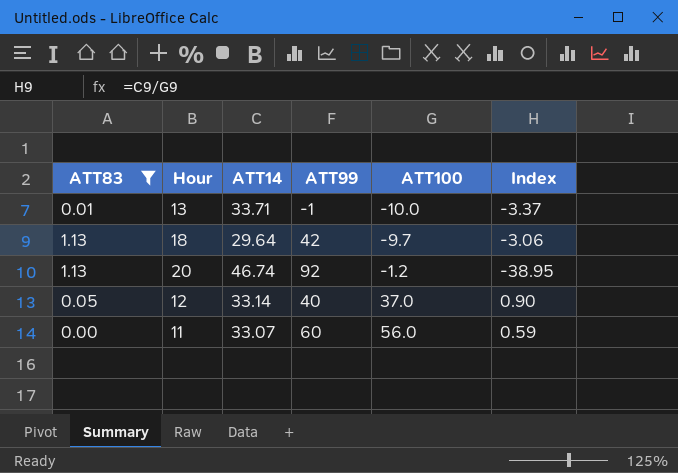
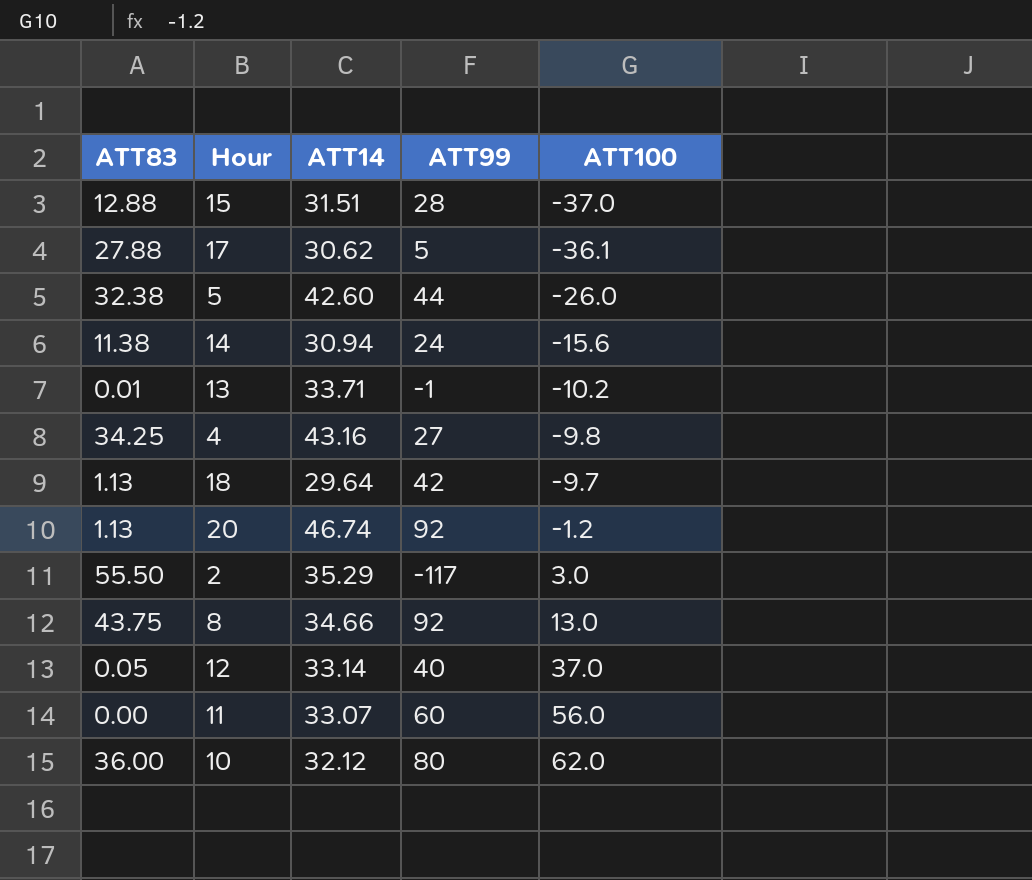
filter: ATT83 <= 1.13 -> none
column Index | formula: [ATT14] / [ATT100] -> none
13 | ATT100: -10.0 -> -10.2

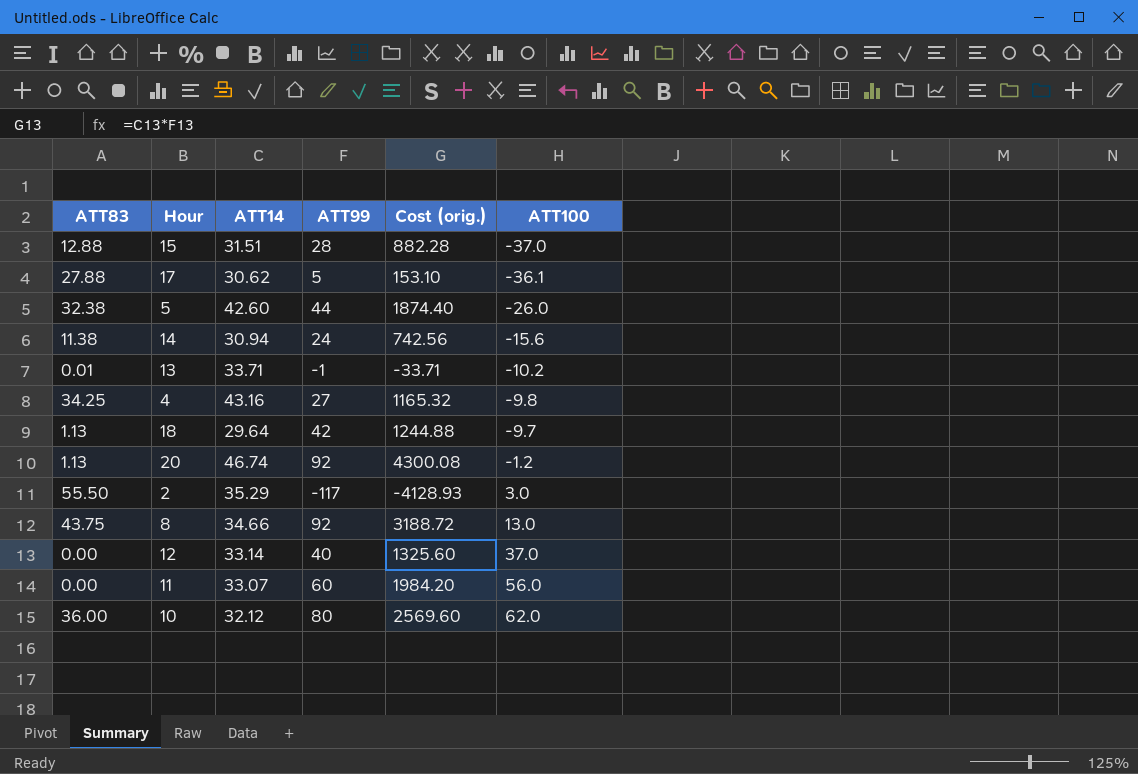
column Cost (orig.) | formula: none -> [ATT14] * [ATT99]
12 | ATT83: 0.05 -> 0.00

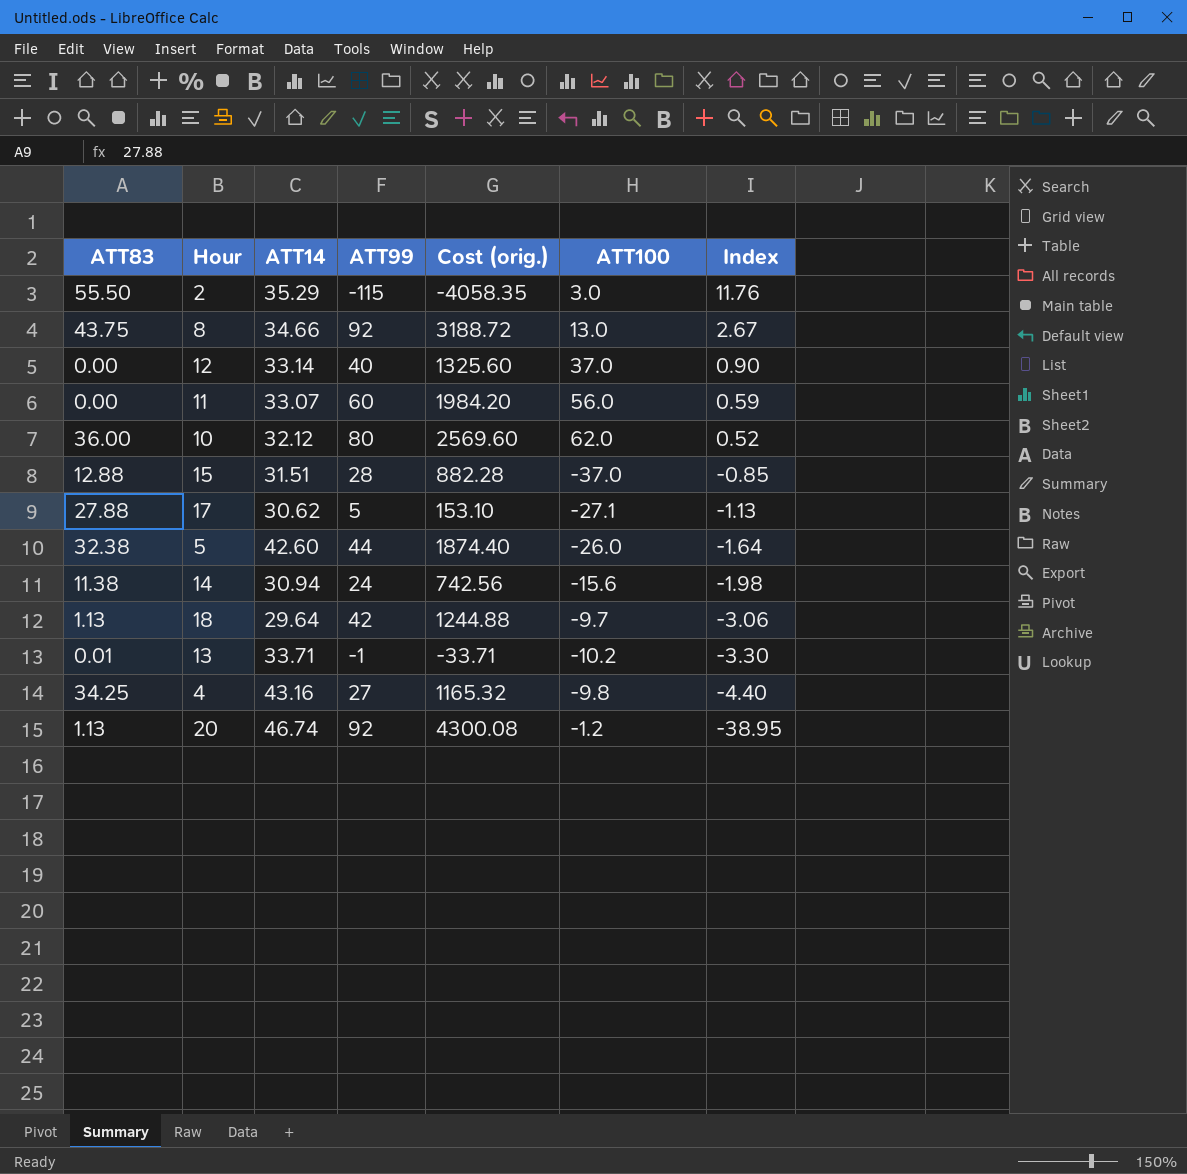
row order: ATT100 ascending -> Index descending
column Index | formula: none -> [ATT14] / [ATT100]
2 | ATT99: -117 -> -115
2 | Cost (orig.): -4128.93 -> -4058.35
17 | ATT100: -36.1 -> -27.1

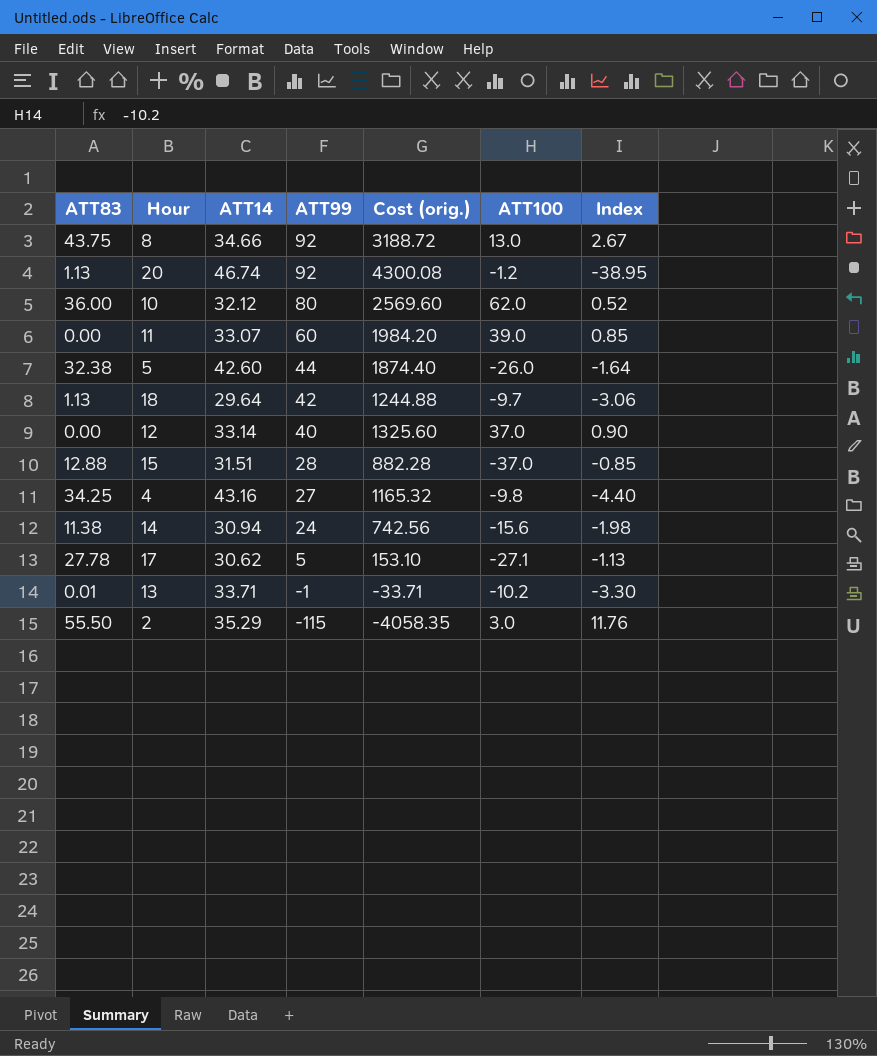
row order: Index descending -> ATT99 descending
11 | ATT100: 56.0 -> 39.0
11 | Index: 0.59 -> 0.85
17 | ATT83: 27.88 -> 27.78

